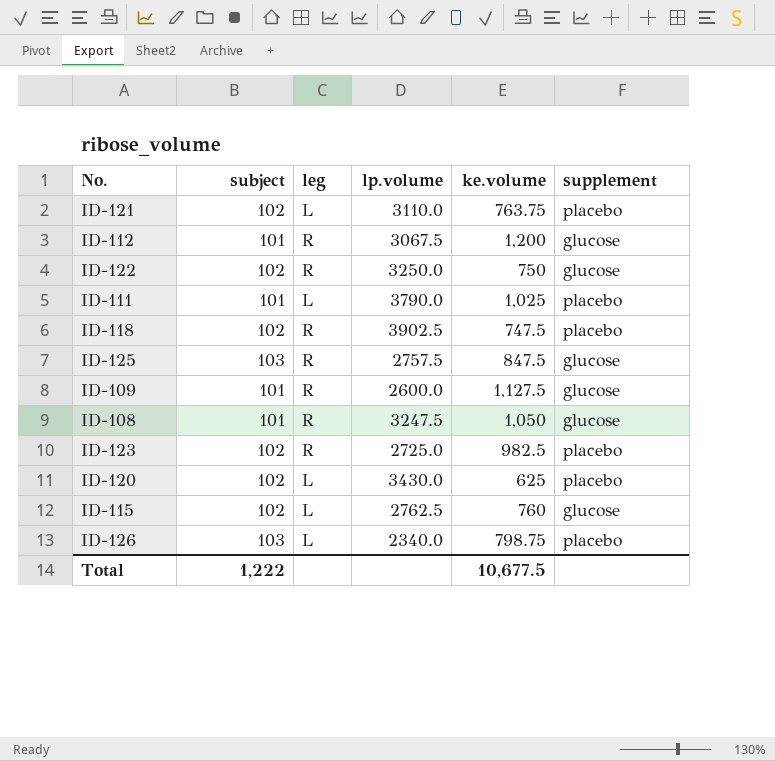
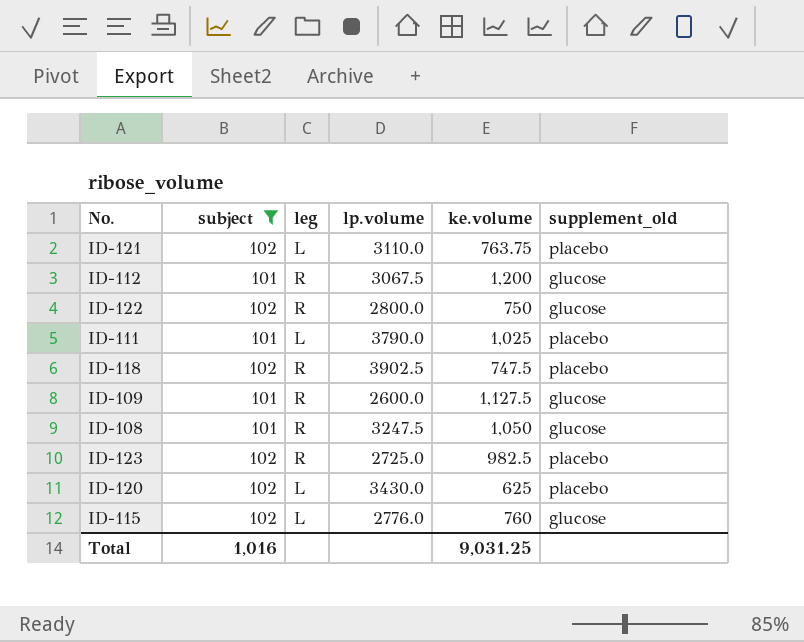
filter: none -> subject != 103
column name: supplement -> supplement_old
ID-122 | lp.volume: 3250.0 -> 2800.0
ID-115 | lp.volume: 2762.5 -> 2776.0
Total | subject: 1,222 -> 1,016
Total | ke.volume: 10,677.5 -> 9,031.25

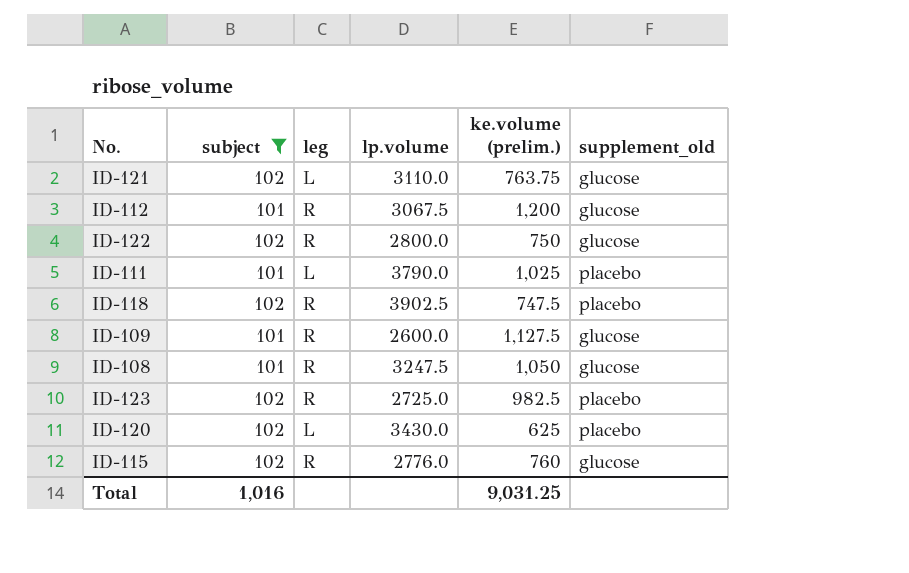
column name: ke.volume -> ke.volume (prelim.)
ID-121 | supplement_old: placebo -> glucose
ID-115 | leg: L -> R

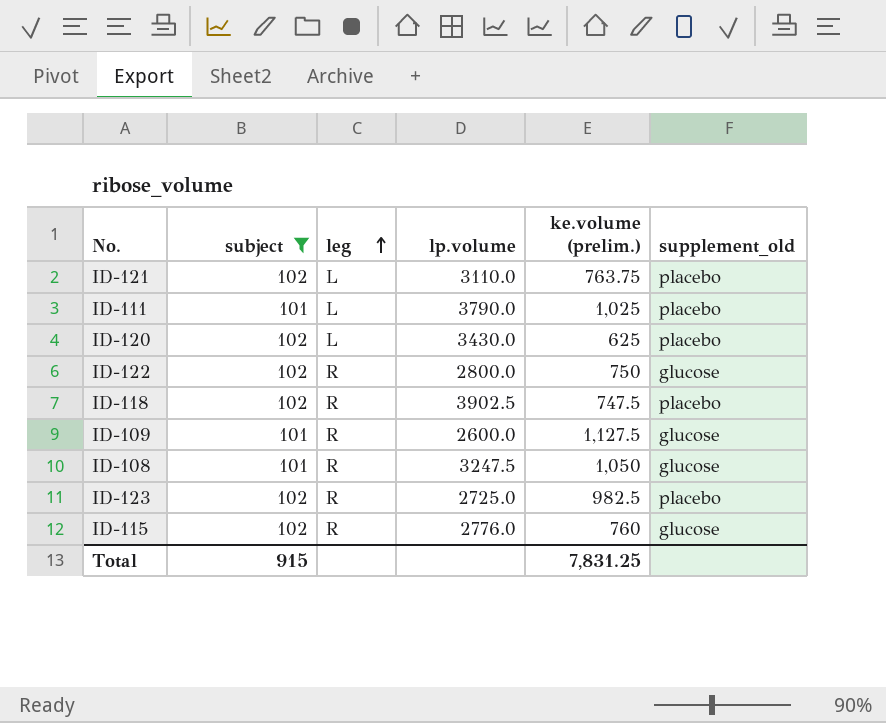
row order: none -> leg ascending
row ID-112: 101 | R | 3067.5 | 1,200 | glucose -> none
ID-121 | supplement_old: glucose -> placebo
Total | subject: 1,016 -> 915
Total | ke.volume (prelim.): 9,031.25 -> 7,831.25

